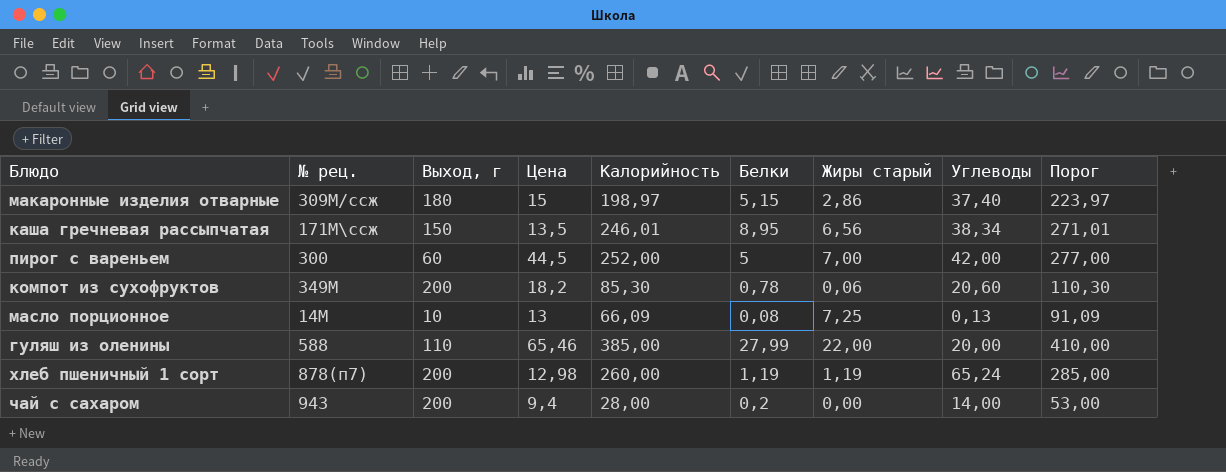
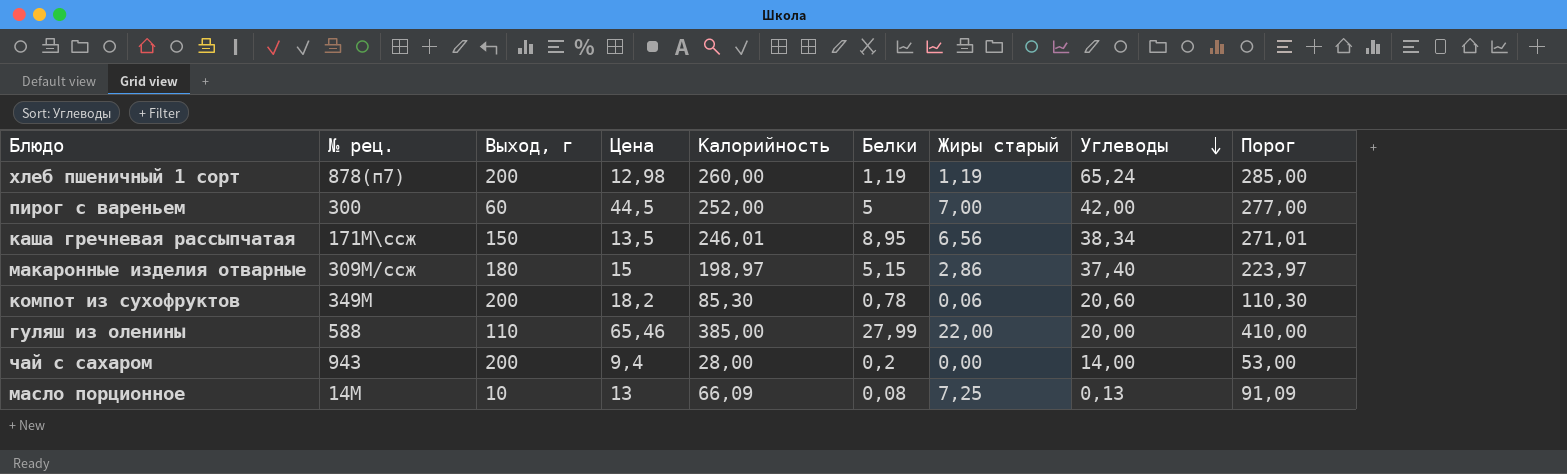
row order: none -> Углеводы descending

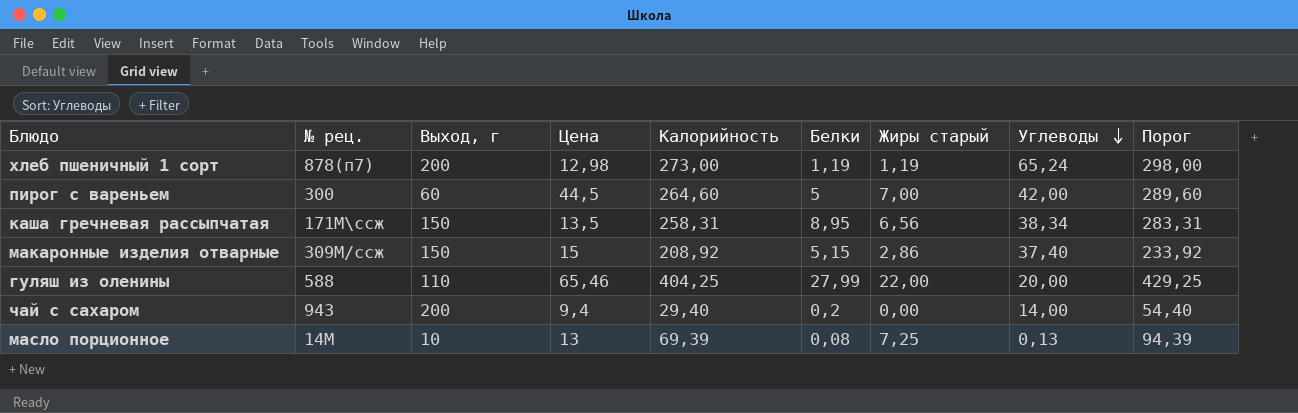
row компот из сухофруктов: 349М | 200 | 18,2 | 85,30 | 0,78 | 0,06 | 20,60 | 110,30 -> none
хлеб пшеничный 1 сорт | Калорийность: 260,00 -> 273,00
хлеб пшеничный 1 сорт | Порог: 285,00 -> 298,00
пирог с вареньем | Калорийность: 252,00 -> 264,60
пирог с вареньем | Порог: 277,00 -> 289,60
каша гречневая рассыпчатая | Калорийность: 246,01 -> 258,31
каша гречневая рассыпчатая | Порог: 271,01 -> 283,31
макаронные изделия отварные | Выход, г: 180 -> 150
макаронные изделия отварные | Калорийность: 198,97 -> 208,92
макаронные изделия отварные | Порог: 223,97 -> 233,92
гуляш из оленины | Калорийность: 385,00 -> 404,25
гуляш из оленины | Порог: 410,00 -> 429,25
чай с сахаром | Калорийность: 28,00 -> 29,40
чай с сахаром | Порог: 53,00 -> 54,40
масло порционное | Калорийность: 66,09 -> 69,39
масло порционное | Порог: 91,09 -> 94,39

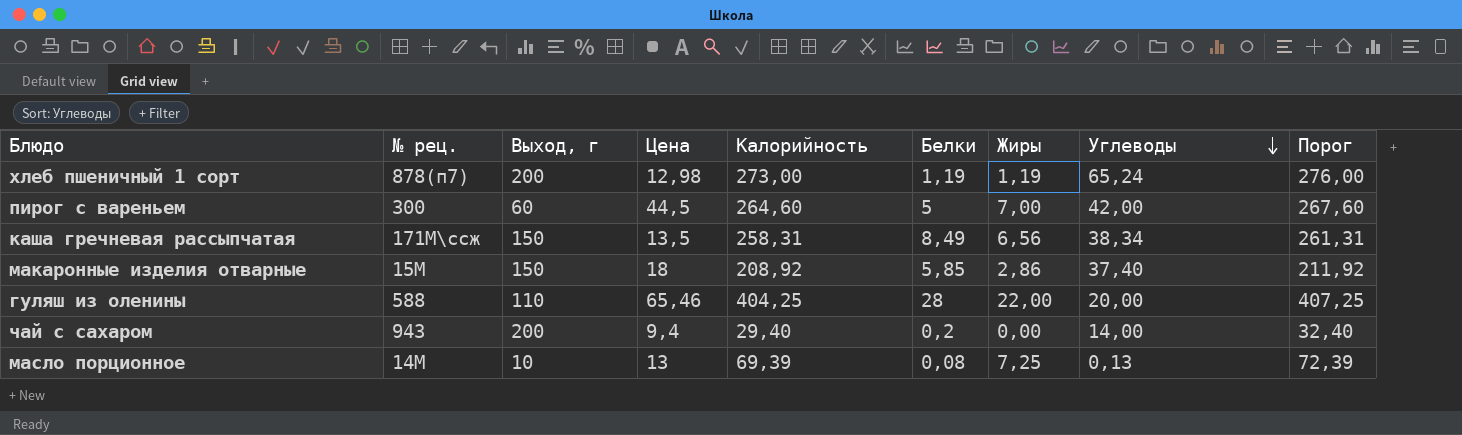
column name: Жиры старый -> Жиры
column Порог | formula: [Калорийность] + 25 -> [Калорийность] + 3
каша гречневая рассыпчатая | Белки: 8,95 -> 8,49
макаронные изделия отварные | № рец.: 309М/ссж -> 15М
макаронные изделия отварные | Цена: 15 -> 18
макаронные изделия отварные | Белки: 5,15 -> 5,85
гуляш из оленины | Белки: 27,99 -> 28

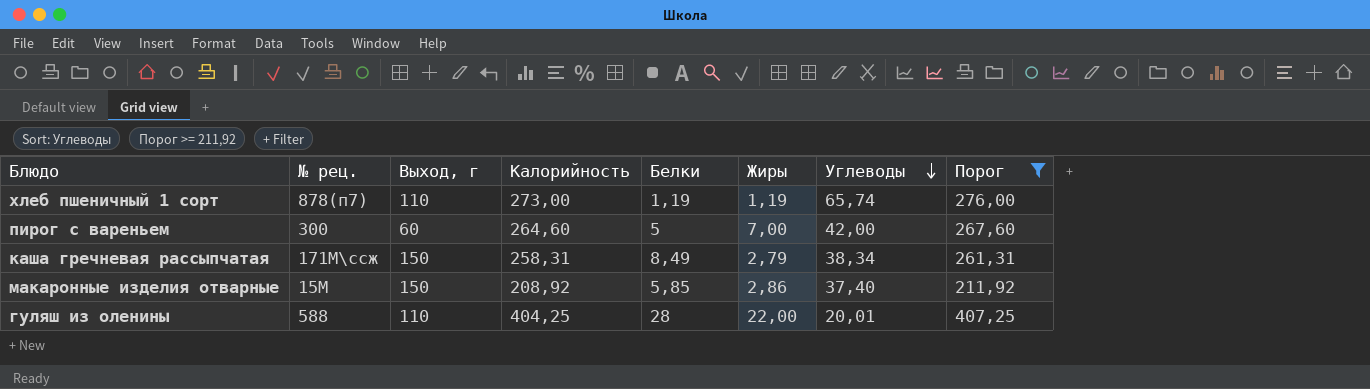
filter: none -> Порог >= 211,92
column Цена | position: 4 -> none
хлеб пшеничный 1 сорт | Выход, г: 200 -> 110
хлеб пшеничный 1 сорт | Углеводы: 65,24 -> 65,74
каша гречневая рассыпчатая | Жиры: 6,56 -> 2,79
гуляш из оленины | Углеводы: 20,00 -> 20,01

